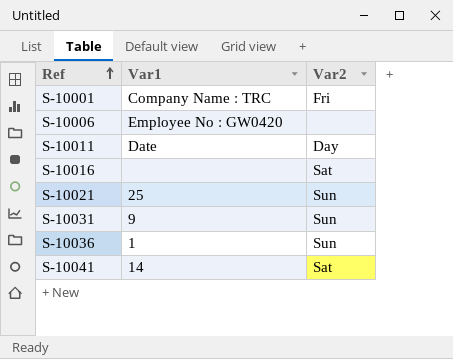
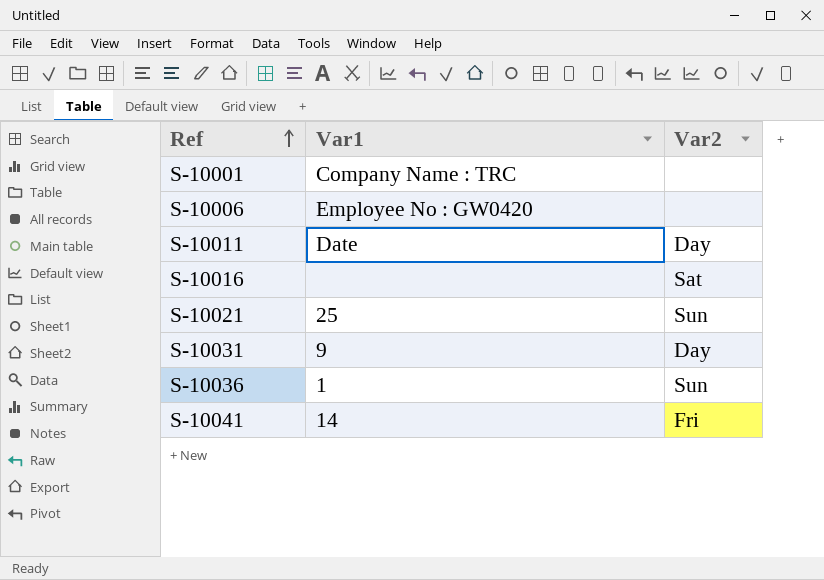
S-10001 | Var2: Fri -> none
S-10031 | Var2: Sun -> Day
S-10041 | Var2: Sat -> Fri

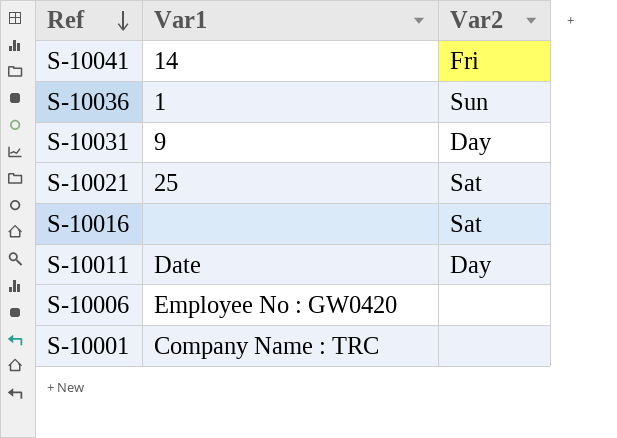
row order: Ref ascending -> Ref descending
S-10021 | Var2: Sun -> Sat

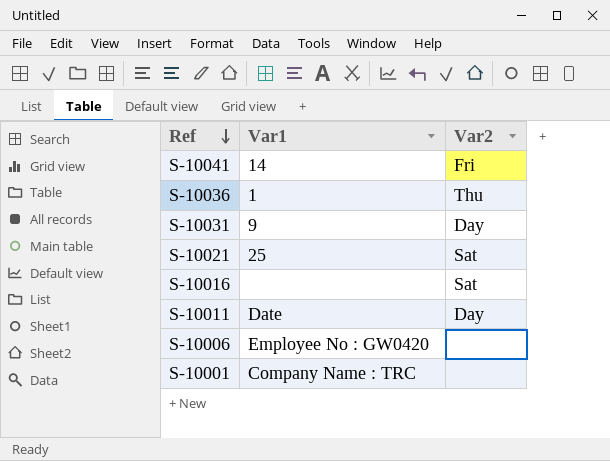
S-10036 | Var2: Sun -> Thu

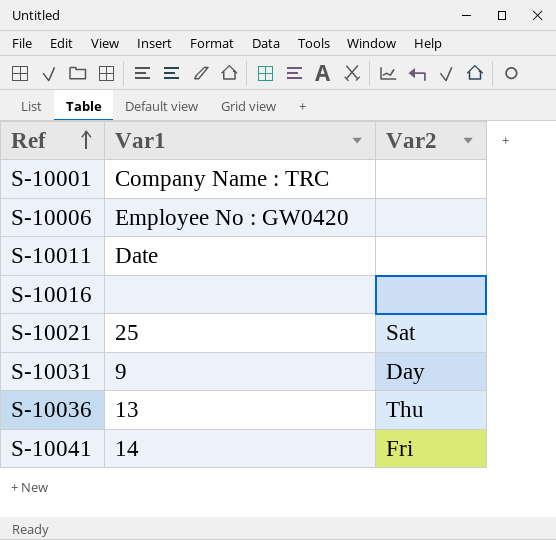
row order: Ref descending -> Ref ascending
S-10011 | Var2: Day -> none
S-10016 | Var2: Sat -> none
S-10036 | Var1: 1 -> 13

